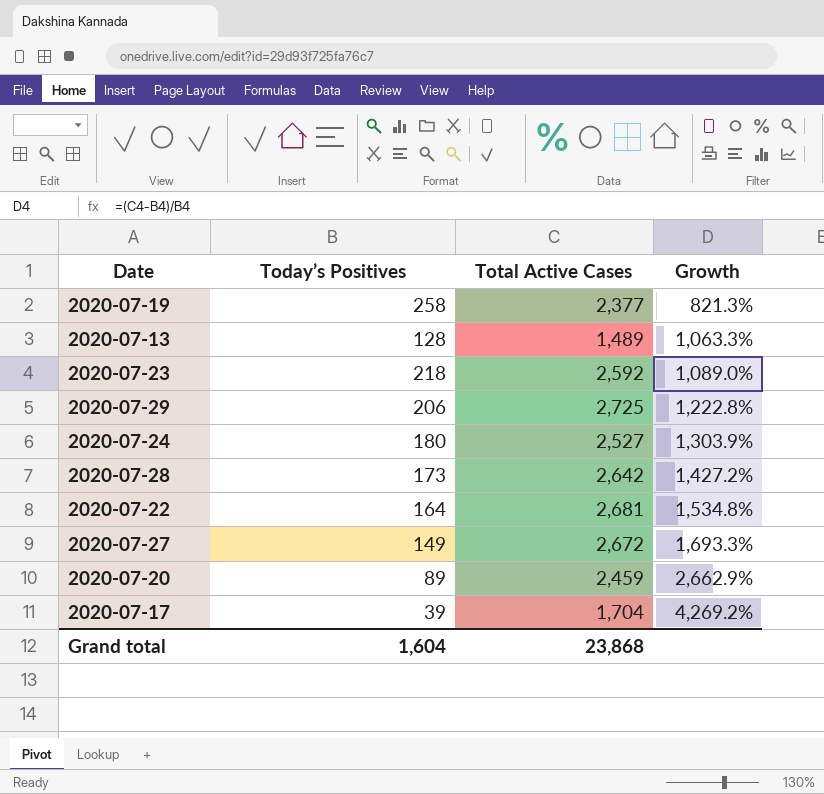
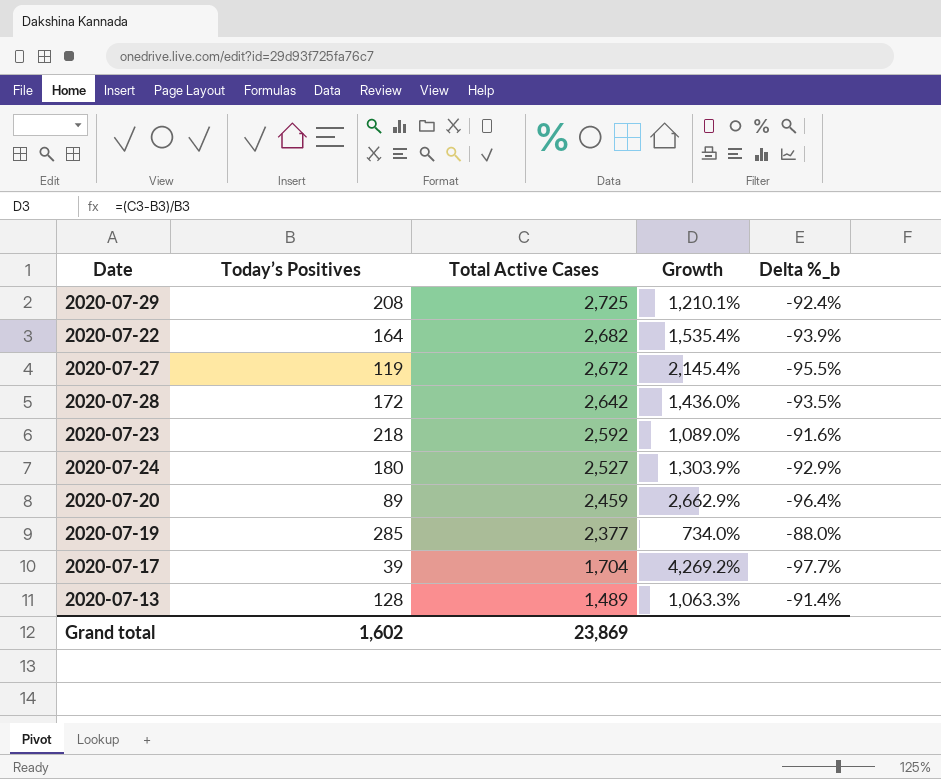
row order: Growth ascending -> Total Active Cases descending
column Delta %_b | formula: none -> ([Today’s Positives] - [Total Active Cases]) / [Total Active Cases]
2020-07-29 | Today’s Positives: 206 -> 208
2020-07-29 | Growth: 1,222.8% -> 1,210.1%
2020-07-22 | Total Active Cases: 2,681 -> 2,682
2020-07-22 | Growth: 1,534.8% -> 1,535.4%
2020-07-27 | Today’s Positives: 149 -> 119
2020-07-27 | Growth: 1,693.3% -> 2,145.4%
2020-07-28 | Today’s Positives: 173 -> 172
2020-07-28 | Growth: 1,427.2% -> 1,436.0%
2020-07-19 | Today’s Positives: 258 -> 285
2020-07-19 | Growth: 821.3% -> 734.0%
Grand total | Today’s Positives: 1,604 -> 1,602
Grand total | Total Active Cases: 23,868 -> 23,869

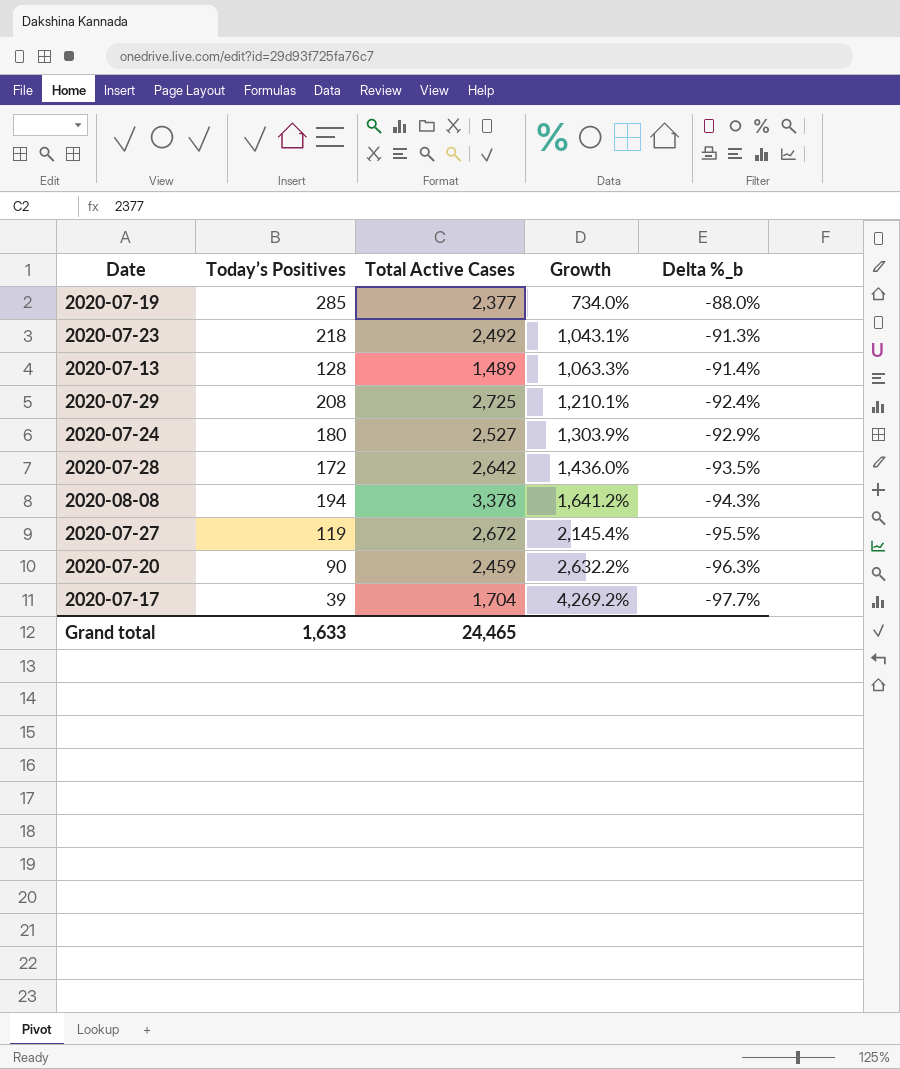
row order: Total Active Cases descending -> Growth ascending
row 2020-07-22: 164 | 2,682 | 1,535.4% | -93.9% -> none
2020-07-23 | Total Active Cases: 2,592 -> 2,492
2020-07-23 | Growth: 1,089.0% -> 1,043.1%
2020-07-23 | Delta %_b: -91.6% -> -91.3%
row 2020-08-08: none -> 194 | 3,378 | 1,641.2% | -94.3%
2020-07-20 | Today’s Positives: 89 -> 90
2020-07-20 | Growth: 2,662.9% -> 2,632.2%
2020-07-20 | Delta %_b: -96.4% -> -96.3%
Grand total | Today’s Positives: 1,602 -> 1,633
Grand total | Total Active Cases: 23,869 -> 24,465

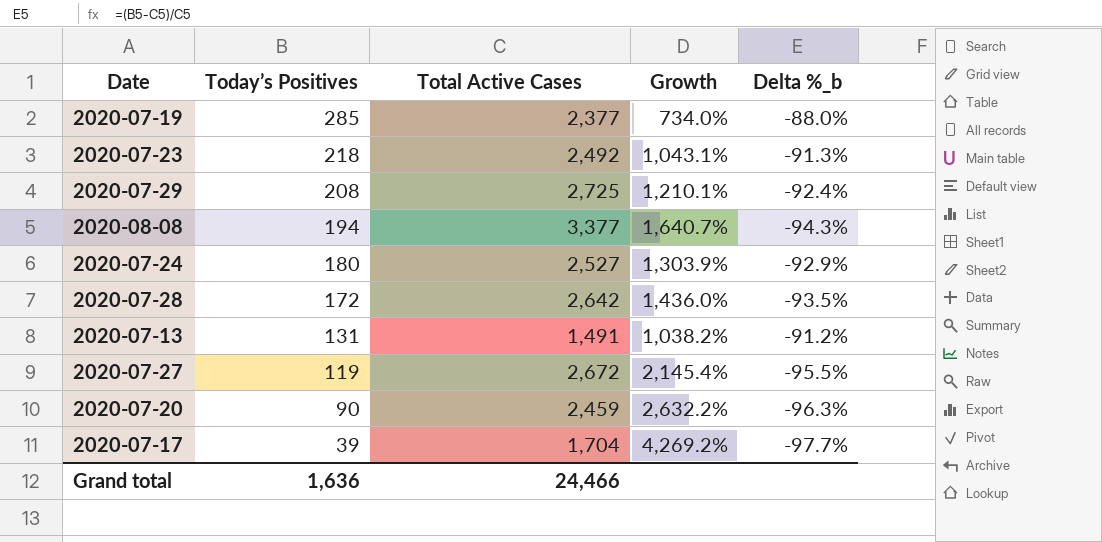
row order: Growth ascending -> Today’s Positives descending
2020-08-08 | Total Active Cases: 3,378 -> 3,377
2020-08-08 | Growth: 1,641.2% -> 1,640.7%
2020-07-13 | Today’s Positives: 128 -> 131
2020-07-13 | Total Active Cases: 1,489 -> 1,491
2020-07-13 | Growth: 1,063.3% -> 1,038.2%
2020-07-13 | Delta %_b: -91.4% -> -91.2%
Grand total | Today’s Positives: 1,633 -> 1,636
Grand total | Total Active Cases: 24,465 -> 24,466

